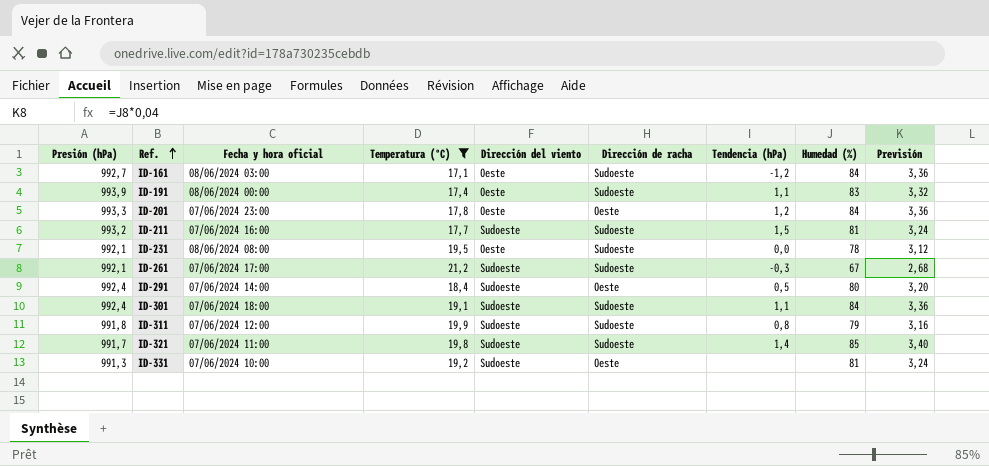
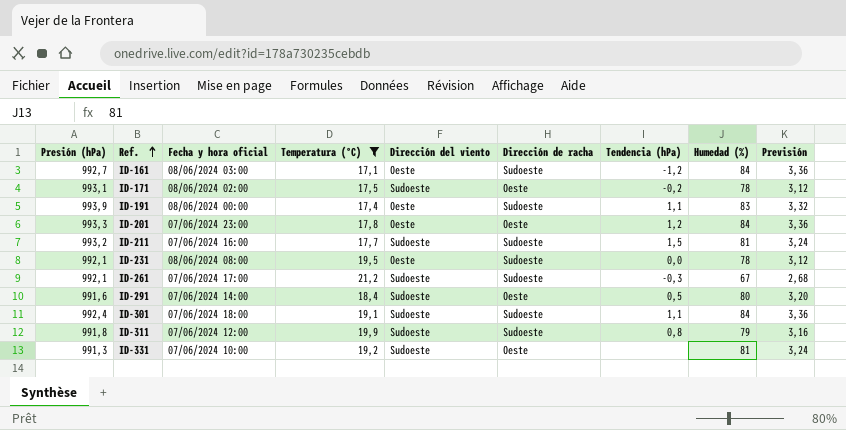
row ID-321: 991,7 | 07/06/2024 11:00 | 19,8 | Sudoeste | Sudoeste | 1,4 | 85 | 3,40 -> none
row ID-171: none -> 993,1 | 08/06/2024 02:00 | 17,5 | Sudoeste | Oeste | -0,2 | 78 | 3,12
ID-291 | Presión (hPa): 992,4 -> 991,6

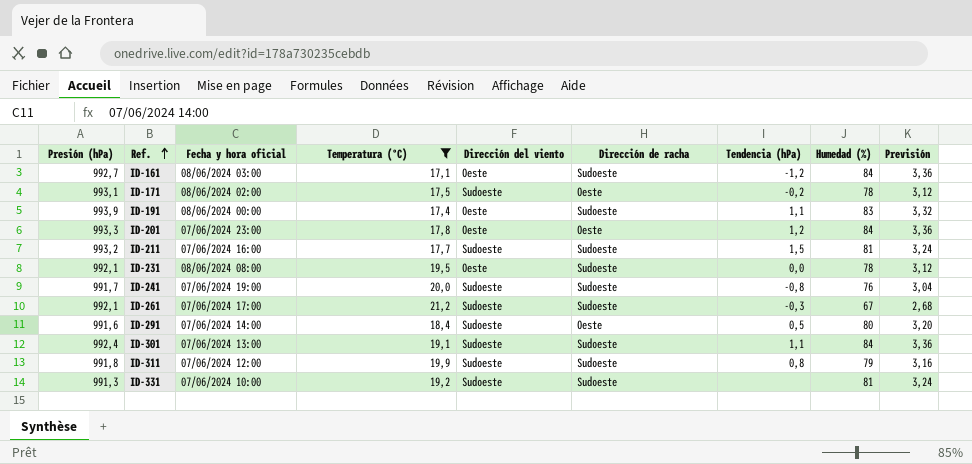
row ID-241: none -> 991,7 | 07/06/2024 19:00 | 20,0 | Sudoeste | Sudoeste | -0,8 | 76 | 3,04
ID-301 | Fecha y hora oficial: 07/06/2024 18:00 -> 07/06/2024 13:00
ID-331 | Dirección de racha: Oeste -> Sudoeste

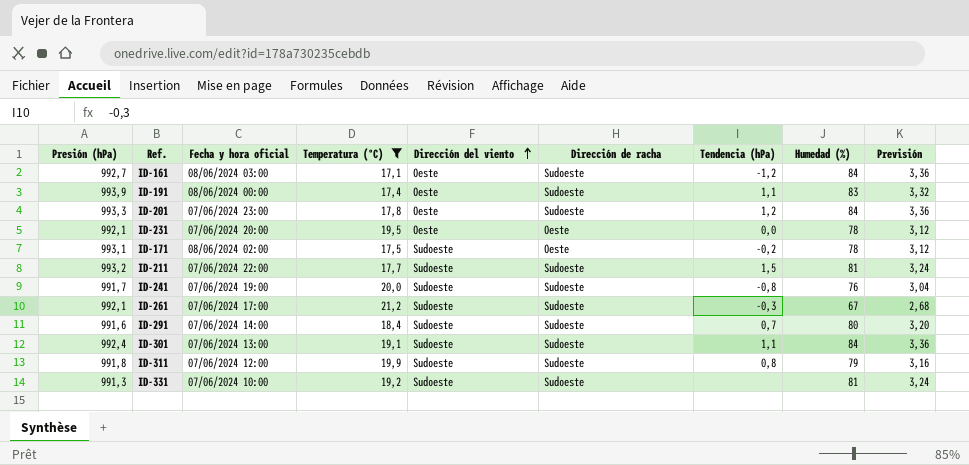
row order: Ref. ascending -> Dirección del viento ascending
ID-201 | Dirección de racha: Oeste -> Sudoeste
ID-231 | Fecha y hora oficial: 08/06/2024 08:00 -> 07/06/2024 20:00
ID-231 | Dirección de racha: Sudoeste -> Oeste
ID-211 | Fecha y hora oficial: 07/06/2024 16:00 -> 07/06/2024 22:00
ID-291 | Dirección de racha: Oeste -> Sudoeste
ID-291 | Tendencia (hPa): 0,5 -> 0,7

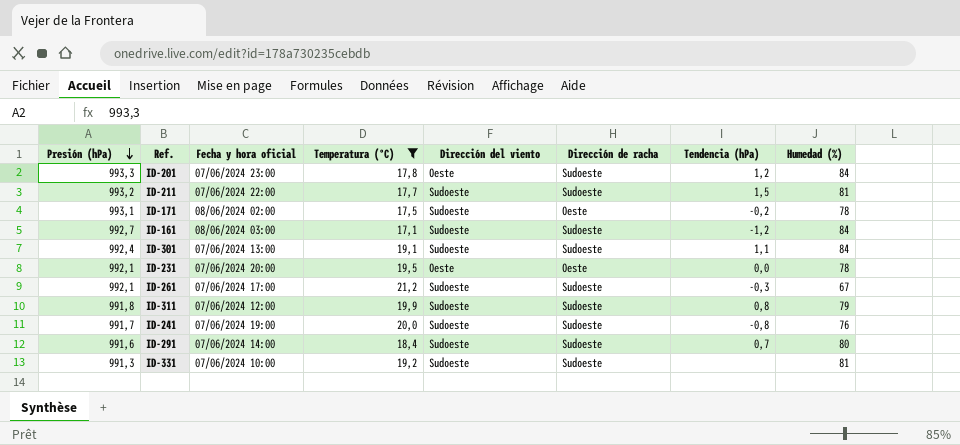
row order: Dirección del viento ascending -> Presión (hPa) descending
column Previsión | formula: [Humedad (%)] * 0,04 -> none
row ID-191: 993,9 | 08/06/2024 00:00 | 17,4 | Oeste | Sudoeste | 1,1 | 83 | 3,32 -> none
ID-161 | Dirección del viento: Oeste -> Sudoeste

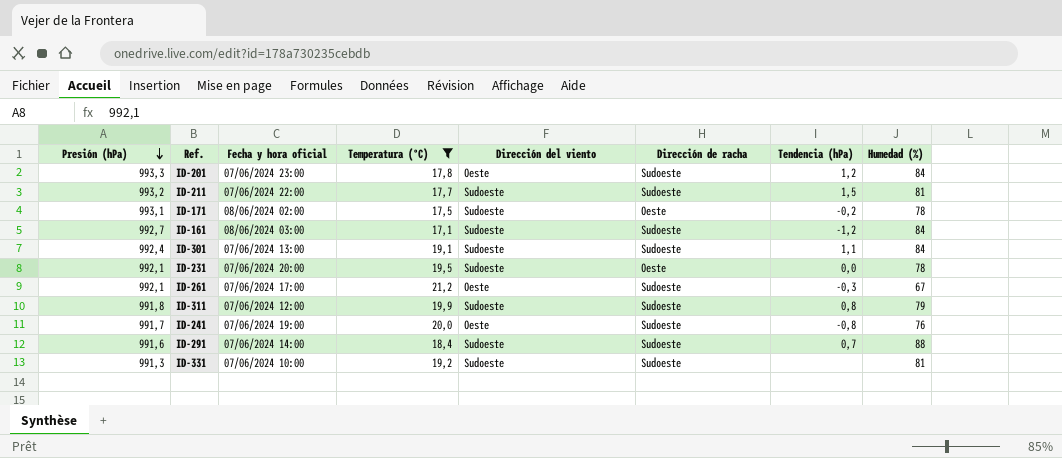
ID-231 | Dirección del viento: Oeste -> Sudoeste
ID-261 | Dirección del viento: Sudoeste -> Oeste
ID-241 | Dirección del viento: Sudoeste -> Oeste
ID-291 | Humedad (%): 80 -> 88

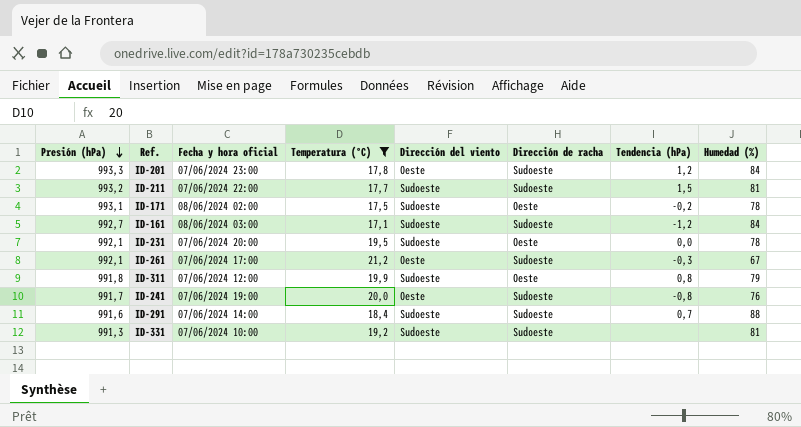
row ID-301: 992,4 | 07/06/2024 13:00 | 19,1 | Sudoeste | Sudoeste | 1,1 | 84 -> none
ID-311 | Dirección de racha: Sudoeste -> Oeste

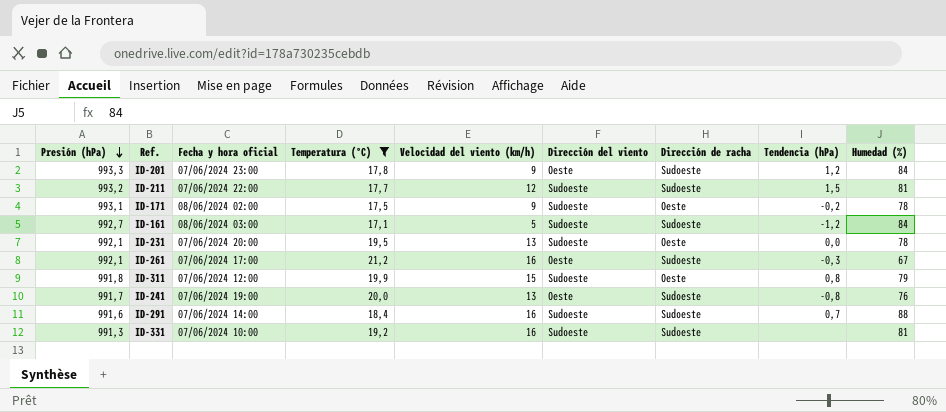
column Velocidad del viento (km/h) | position: none -> 5

